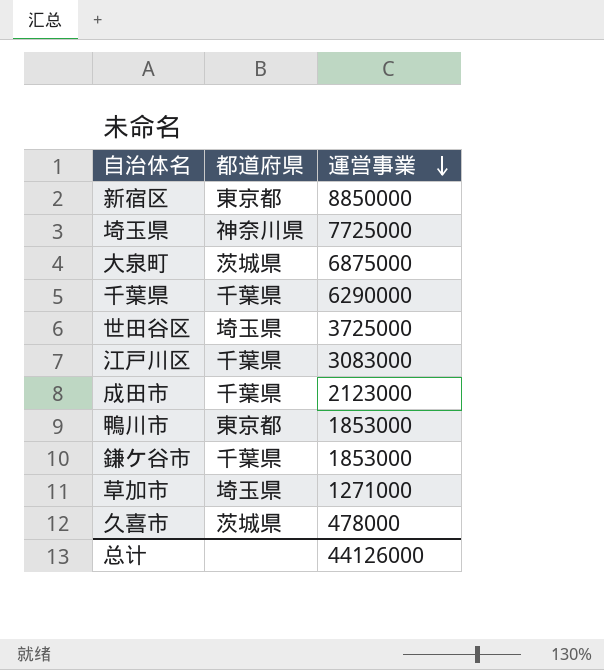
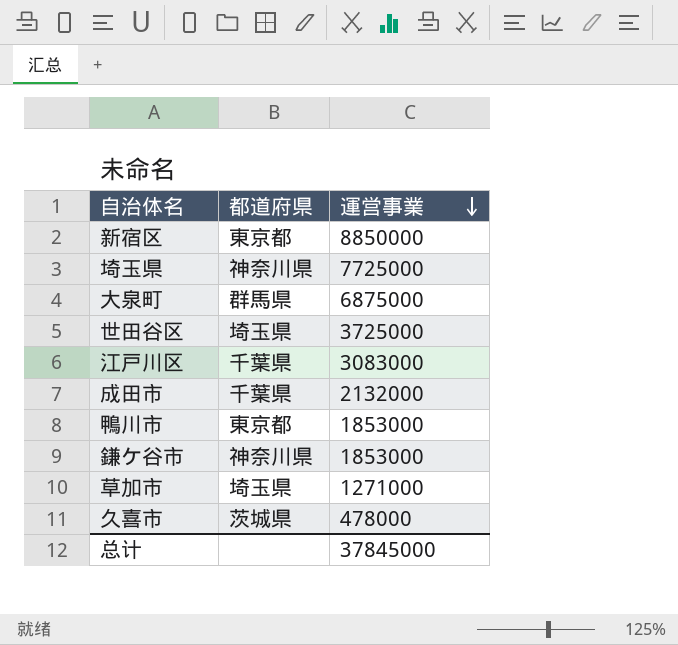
row 千葉県: 千葉県 | 6290000 -> none
大泉町 | 都道府県: 茨城県 -> 群馬県
成田市 | 運営事業: 2123000 -> 2132000
鎌ケ谷市 | 都道府県: 千葉県 -> 神奈川県
总计 | 運営事業: 44126000 -> 37845000

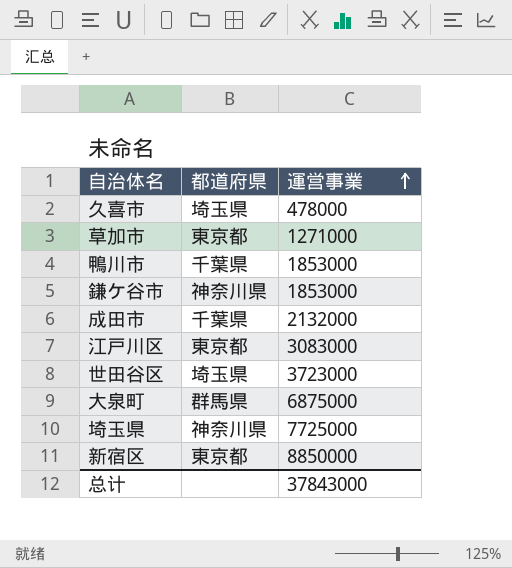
row order: 運営事業 descending -> 運営事業 ascending
久喜市 | 都道府県: 茨城県 -> 埼玉県
草加市 | 都道府県: 埼玉県 -> 東京都
鴨川市 | 都道府県: 東京都 -> 千葉県
江戸川区 | 都道府県: 千葉県 -> 東京都
世田谷区 | 運営事業: 3725000 -> 3723000
总计 | 運営事業: 37845000 -> 37843000

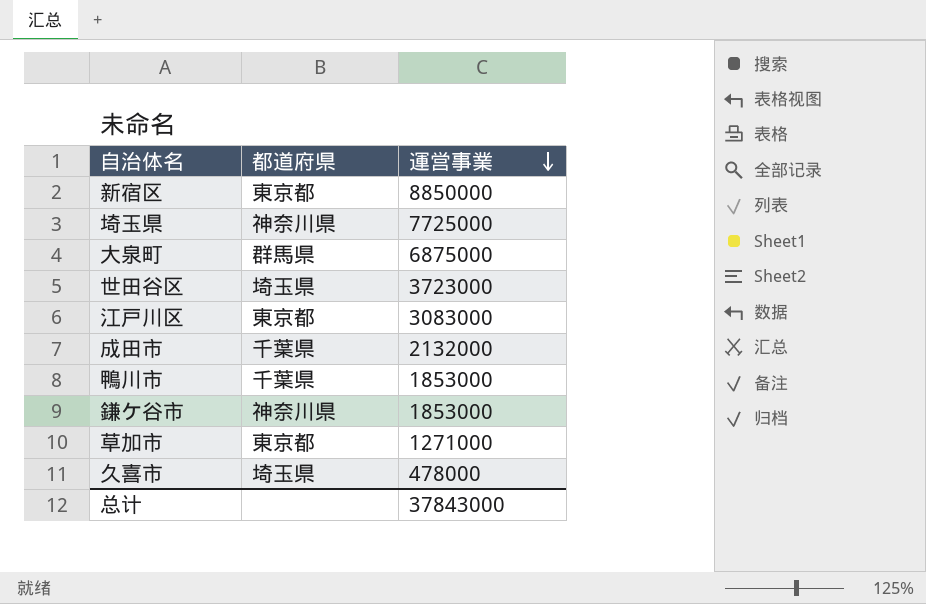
row order: 運営事業 ascending -> 運営事業 descending

